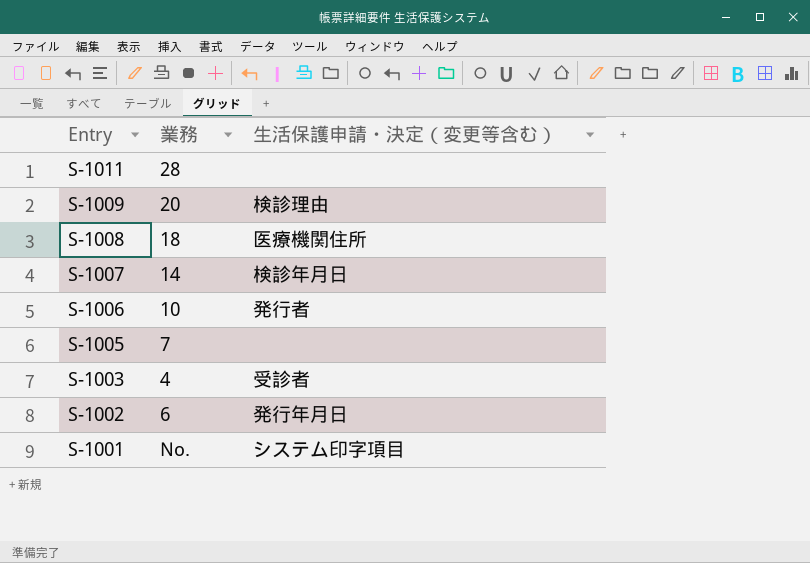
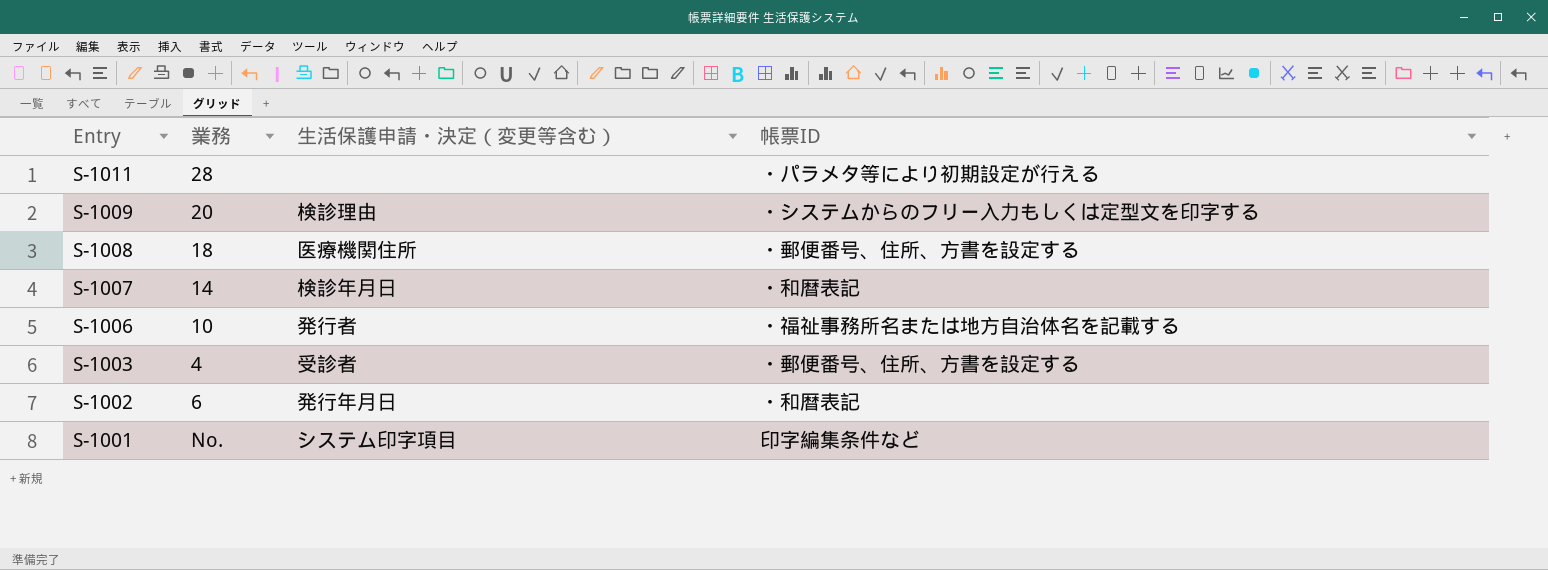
column 帳票ID | position: none -> 4
row S-1005: 7 | none -> none

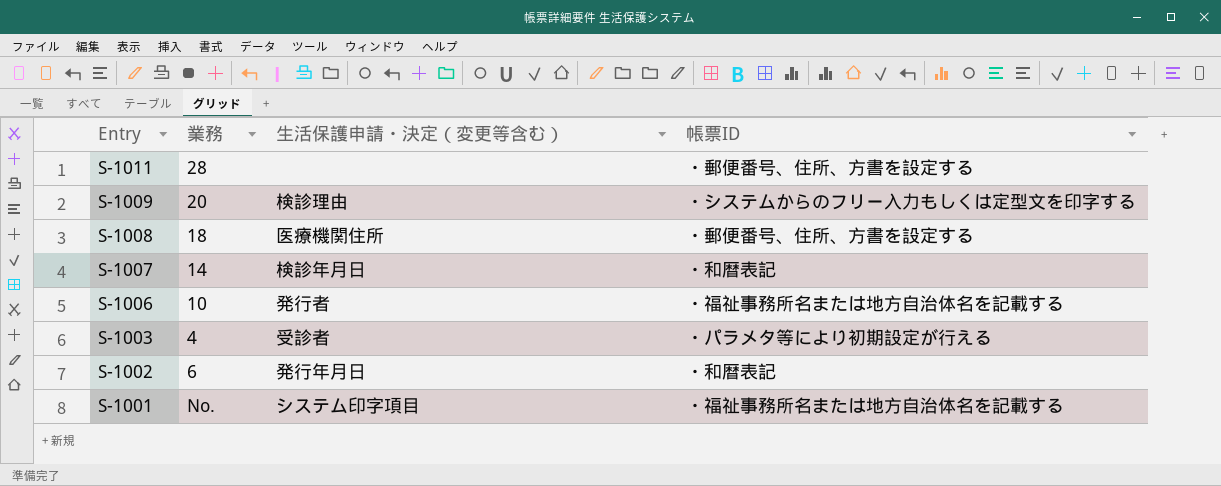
S-1011 | 帳票ID: ・パラメタ等により初期設定が行える -> ・郵便番号、住所、方書を設定する
S-1003 | 帳票ID: ・郵便番号、住所、方書を設定する -> ・パラメタ等により初期設定が行える
S-1001 | 帳票ID: 印字編集条件など -> ・福祉事務所名または地方自治体名を記載する

